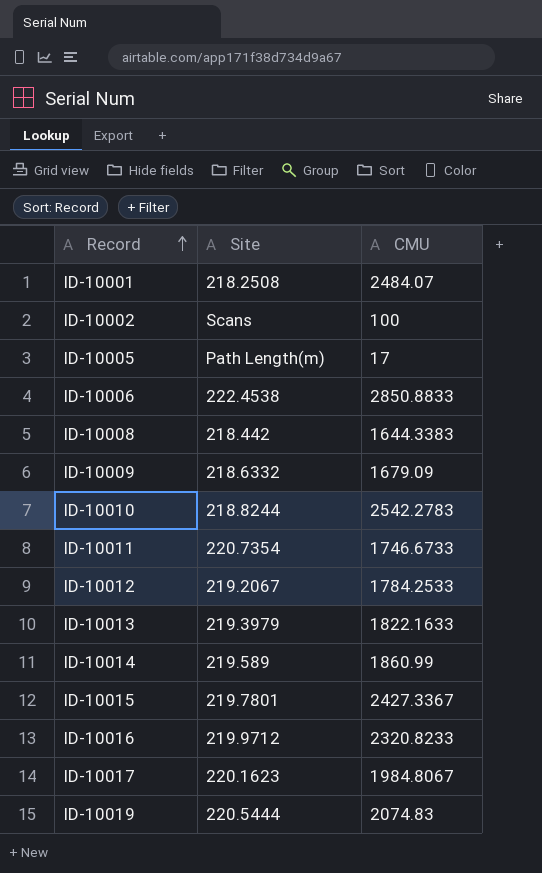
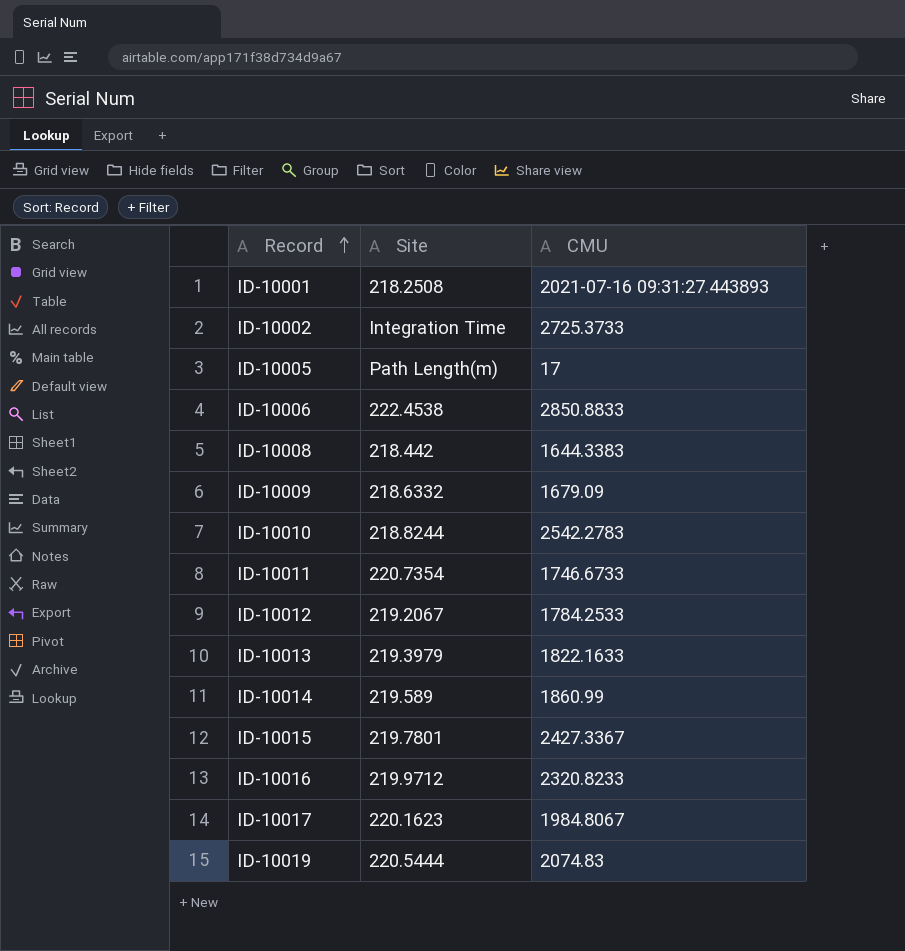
ID-10001 | CMU: 2484.07 -> 2021-07-16 09:31:27.443893
ID-10002 | Site: Scans -> Integration Time
ID-10002 | CMU: 100 -> 2725.3733

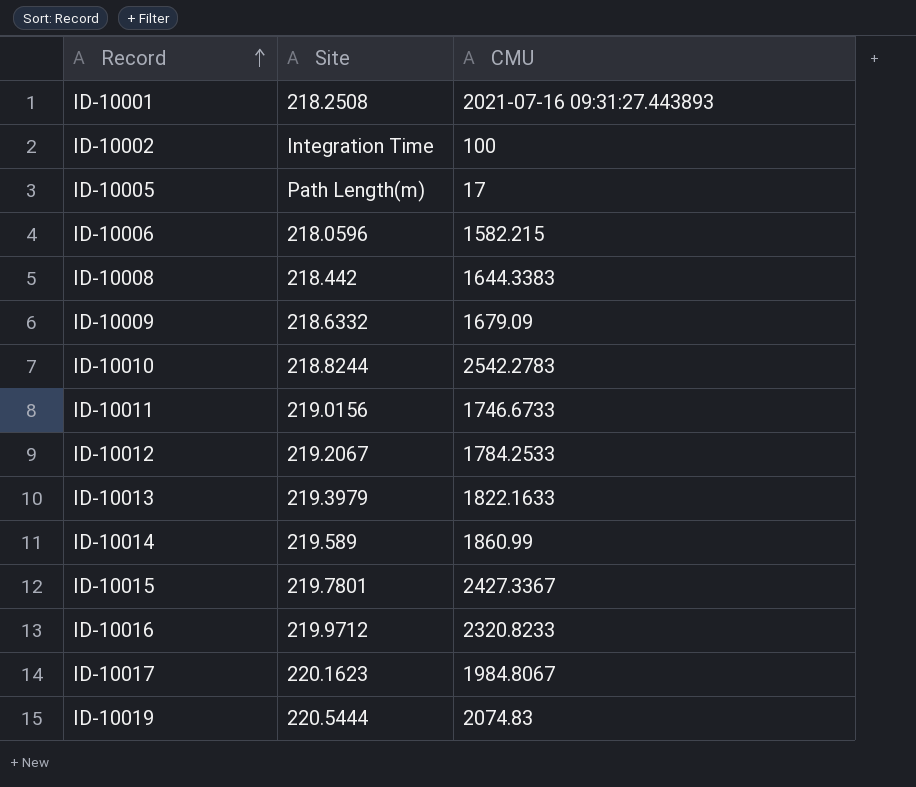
ID-10002 | CMU: 2725.3733 -> 100
ID-10006 | Site: 222.4538 -> 218.0596
ID-10006 | CMU: 2850.8833 -> 1582.215
ID-10011 | Site: 220.7354 -> 219.0156

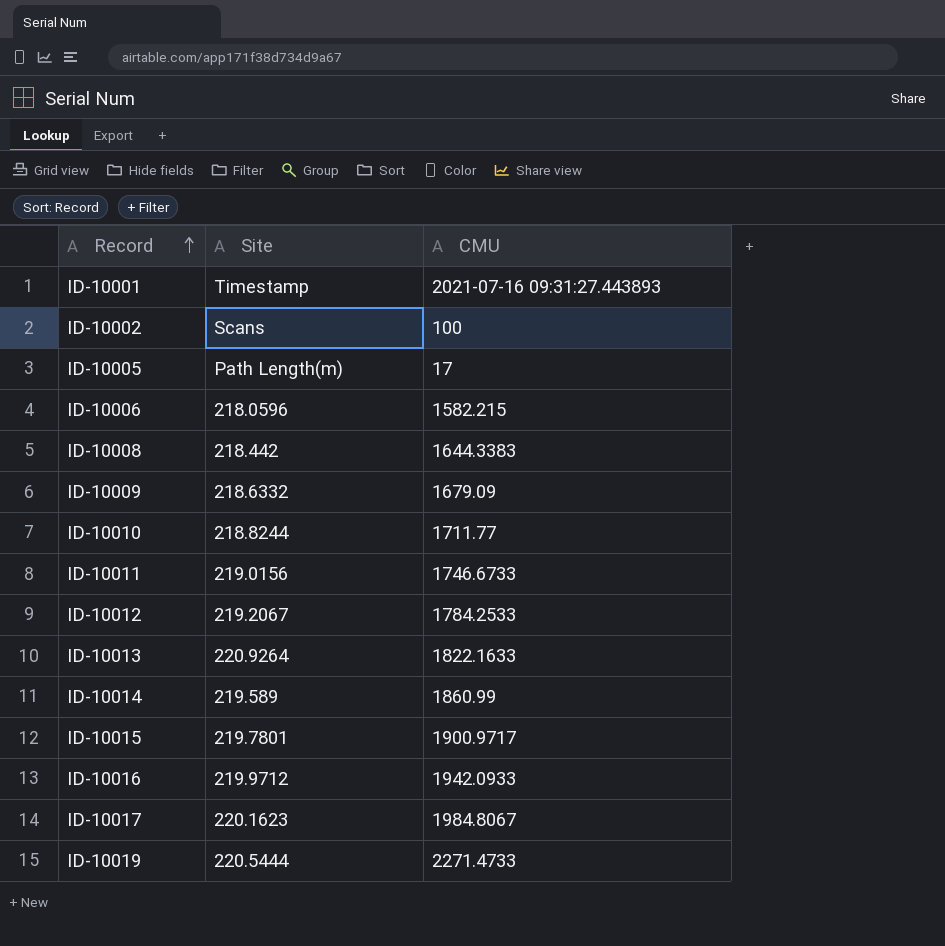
ID-10001 | Site: 218.2508 -> Timestamp
ID-10002 | Site: Integration Time -> Scans
ID-10010 | CMU: 2542.2783 -> 1711.77
ID-10013 | Site: 219.3979 -> 220.9264
ID-10015 | CMU: 2427.3367 -> 1900.9717
ID-10016 | CMU: 2320.8233 -> 1942.0933
ID-10019 | CMU: 2074.83 -> 2271.4733

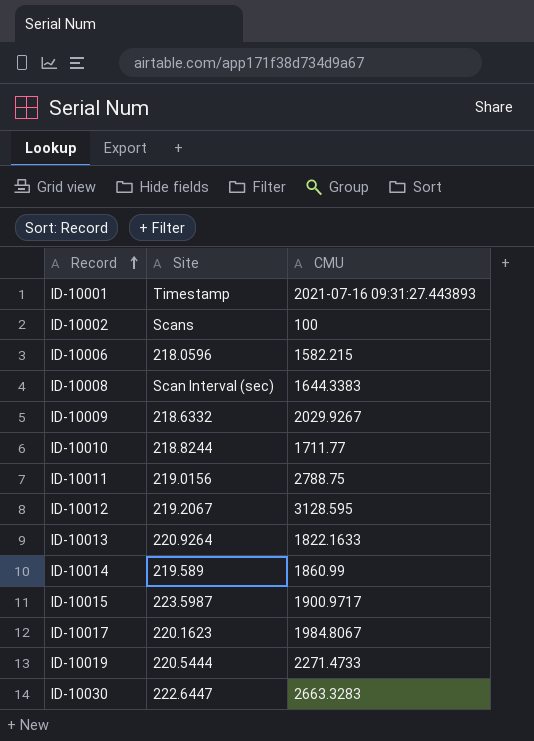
row ID-10005: Path Length(m) | 17 -> none
row ID-10016: 219.9712 | 1942.0933 -> none
ID-10008 | Site: 218.442 -> Scan Interval (sec)
ID-10009 | CMU: 1679.09 -> 2029.9267
ID-10011 | CMU: 1746.6733 -> 2788.75
ID-10012 | CMU: 1784.2533 -> 3128.595
ID-10015 | Site: 219.7801 -> 223.5987
row ID-10030: none -> 222.6447 | 2663.3283

